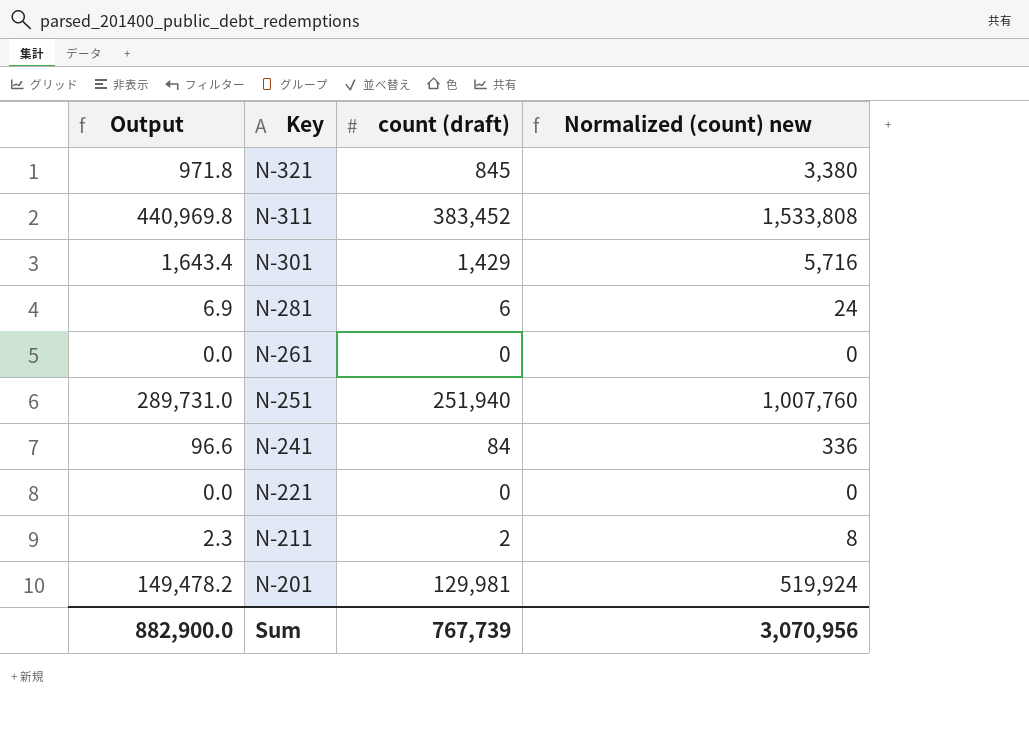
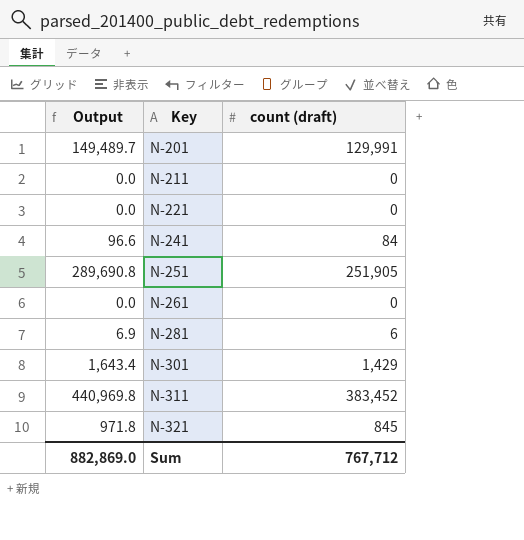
row order: Key descending -> Key ascending
column Normalized (count) new | formula: [count (draft)] * 4 -> none
N-201 | Output: 149,478.2 -> 149,489.7
N-201 | count (draft): 129,981 -> 129,991
N-211 | Output: 2.3 -> 0.0
N-211 | count (draft): 2 -> 0
N-251 | Output: 289,731.0 -> 289,690.8
N-251 | count (draft): 251,940 -> 251,905
Sum | Output: 882,900.0 -> 882,869.0
Sum | count (draft): 767,739 -> 767,712

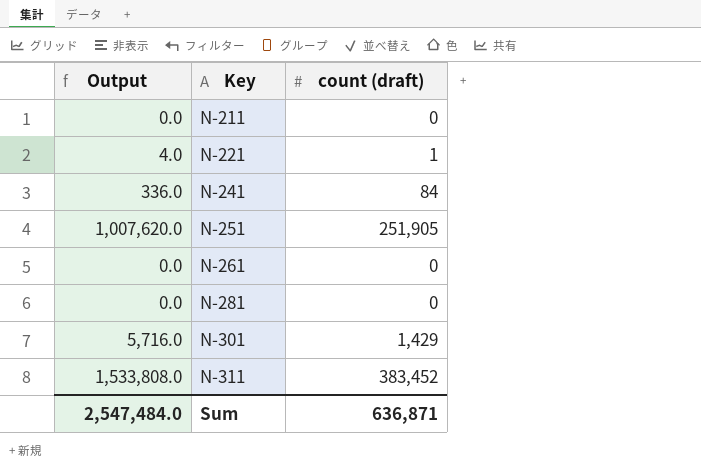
column Output | formula: [count (draft)] * 1.15 -> [count (draft)] * 4
row N-201: 149,489.7 | 129,991 -> none
row N-321: 971.8 | 845 -> none
N-221 | count (draft): 0 -> 1
N-281 | count (draft): 6 -> 0
Sum | Output: 882,869.0 -> 2,547,484.0
Sum | count (draft): 767,712 -> 636,871

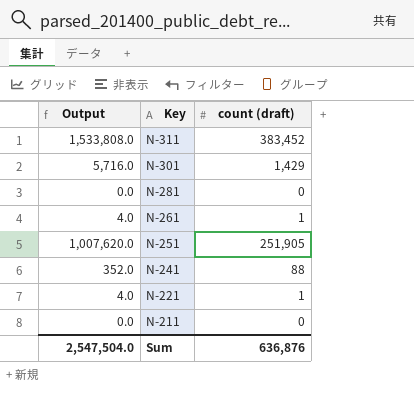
row order: Key ascending -> Key descending
N-261 | Output: 0.0 -> 4.0
N-261 | count (draft): 0 -> 1
N-241 | Output: 336.0 -> 352.0
N-241 | count (draft): 84 -> 88
Sum | Output: 2,547,484.0 -> 2,547,504.0
Sum | count (draft): 636,871 -> 636,876

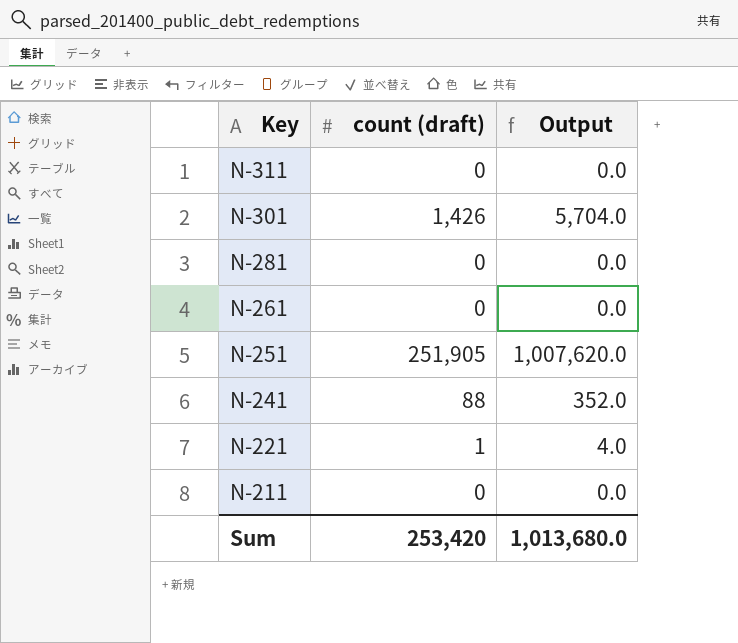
column Output | position: 1 -> 3
N-311 | count (draft): 383,452 -> 0
N-311 | Output: 1,533,808.0 -> 0.0
N-301 | count (draft): 1,429 -> 1,426
N-301 | Output: 5,716.0 -> 5,704.0
N-261 | count (draft): 1 -> 0
N-261 | Output: 4.0 -> 0.0
Sum | count (draft): 636,876 -> 253,420
Sum | Output: 2,547,504.0 -> 1,013,680.0

